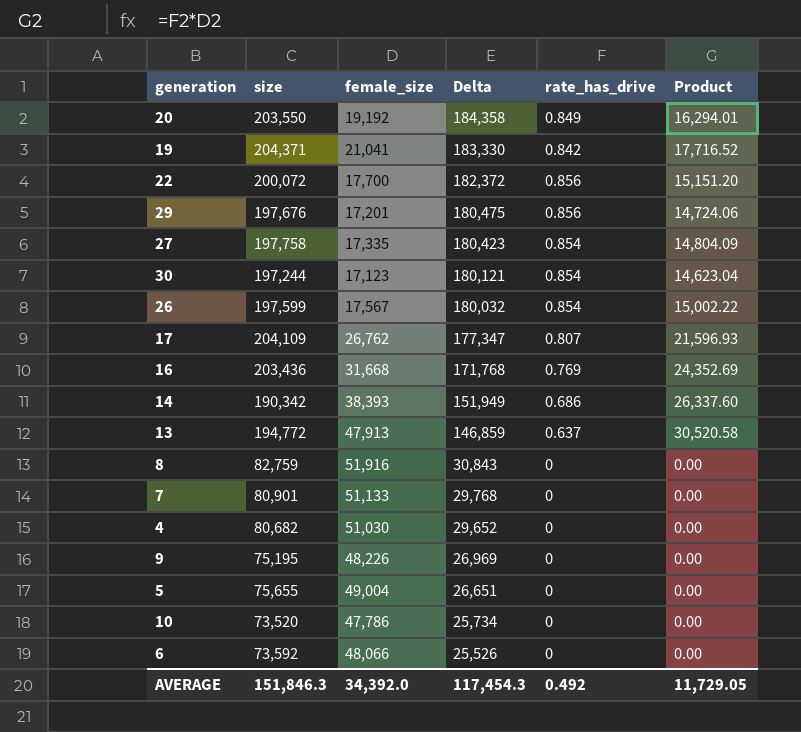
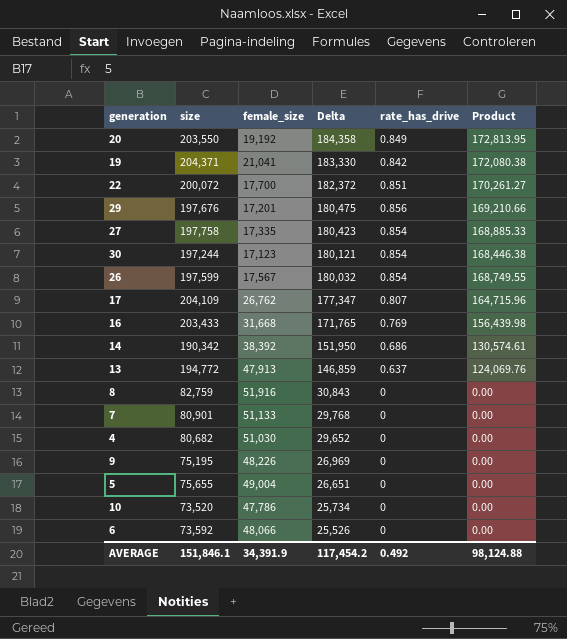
column Product | formula: [female_size] * [rate_has_drive] -> [size] * [rate_has_drive]
22 | rate_has_drive: 0.856 -> 0.851
16 | size: 203,436 -> 203,433
16 | Delta: 171,768 -> 171,765
14 | female_size: 38,393 -> 38,392
14 | Delta: 151,949 -> 151,950
AVERAGE | size: 151,846.3 -> 151,846.1
AVERAGE | female_size: 34,392.0 -> 34,391.9
AVERAGE | Delta: 117,454.3 -> 117,454.2
AVERAGE | Product: 11,729.05 -> 98,124.88

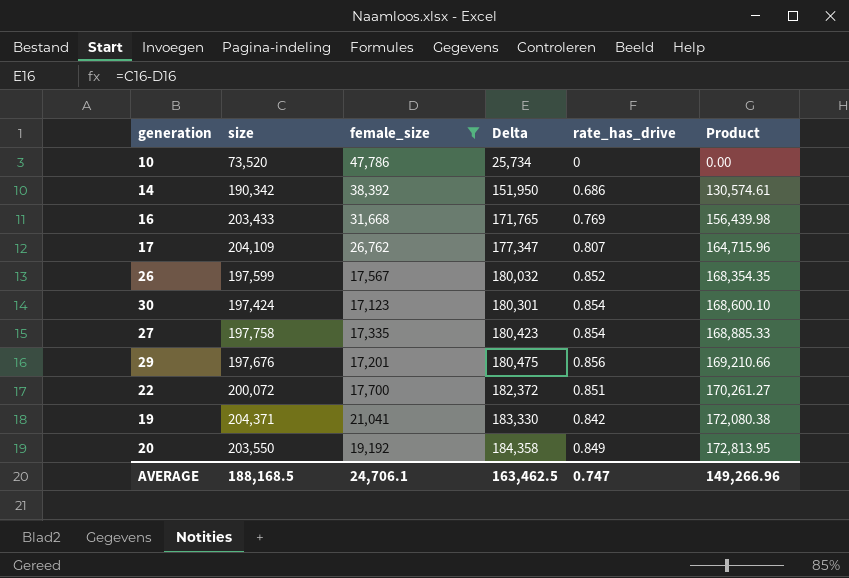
filter: none -> female_size <= 47,786
row order: Delta descending -> Delta ascending
26 | rate_has_drive: 0.854 -> 0.852
26 | Product: 168,749.55 -> 168,354.35
30 | size: 197,244 -> 197,424
30 | Delta: 180,121 -> 180,301
30 | Product: 168,446.38 -> 168,600.10
AVERAGE | size: 151,846.1 -> 188,168.5
AVERAGE | female_size: 34,391.9 -> 24,706.1
AVERAGE | Delta: 117,454.2 -> 163,462.5
AVERAGE | rate_has_drive: 0.492 -> 0.747
AVERAGE | Product: 98,124.88 -> 149,266.96

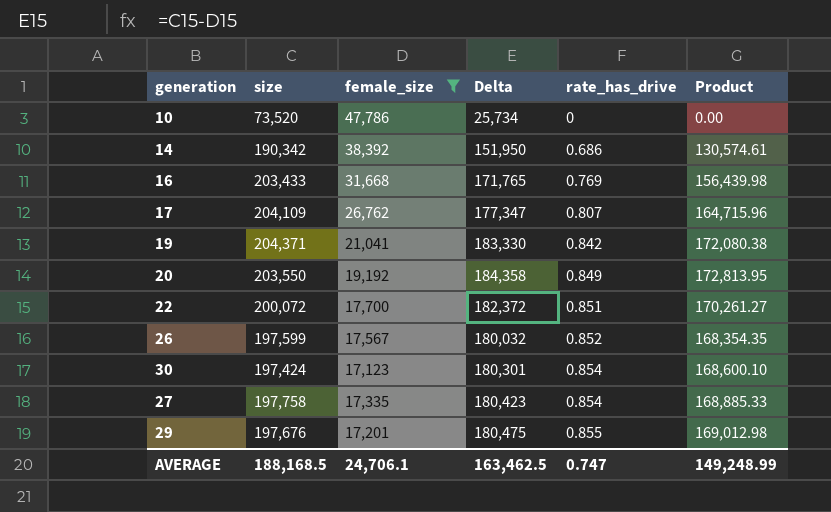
row order: Delta ascending -> rate_has_drive ascending
29 | rate_has_drive: 0.856 -> 0.855
29 | Product: 169,210.66 -> 169,012.98
AVERAGE | Product: 149,266.96 -> 149,248.99

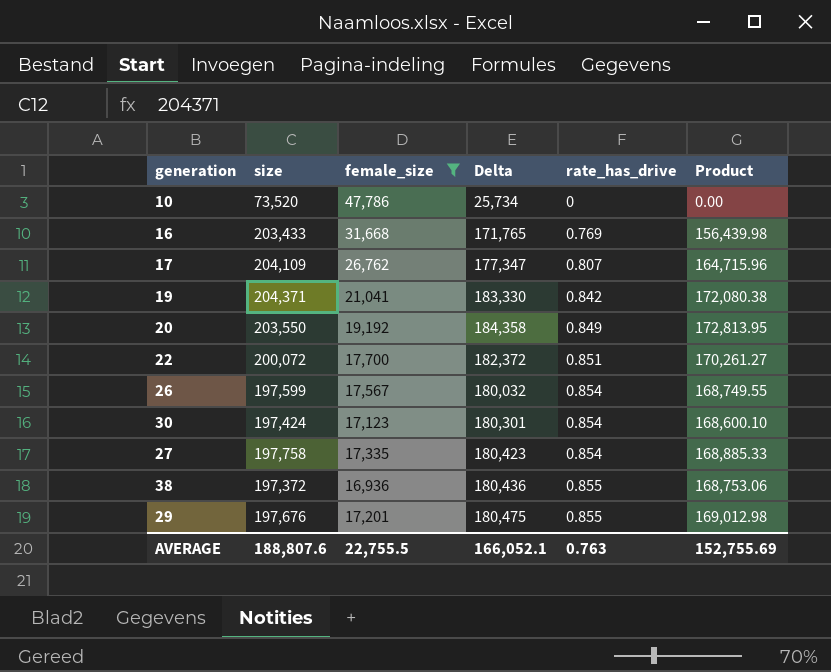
row 14: 190,342 | 38,392 | 151,950 | 0.686 | 130,574.61 -> none
26 | rate_has_drive: 0.852 -> 0.854
26 | Product: 168,354.35 -> 168,749.55
row 38: none -> 197,372 | 16,936 | 180,436 | 0.855 | 168,753.06
AVERAGE | size: 188,168.5 -> 188,807.6
AVERAGE | female_size: 24,706.1 -> 22,755.5
AVERAGE | Delta: 163,462.5 -> 166,052.1
AVERAGE | rate_has_drive: 0.747 -> 0.763
AVERAGE | Product: 149,248.99 -> 152,755.69

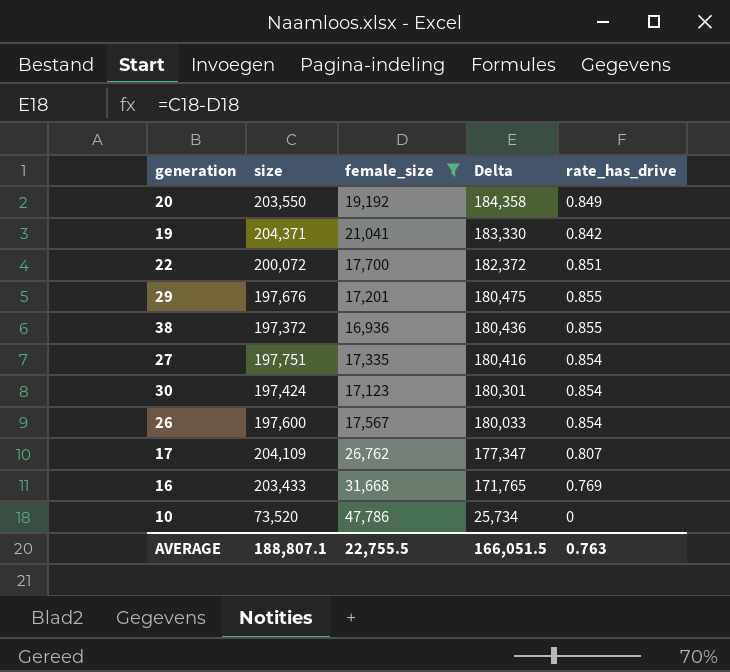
row order: rate_has_drive ascending -> Delta descending
column Product | formula: [size] * [rate_has_drive] -> none
27 | size: 197,758 -> 197,751
27 | Delta: 180,423 -> 180,416
26 | size: 197,599 -> 197,600
26 | Delta: 180,032 -> 180,033
AVERAGE | size: 188,807.6 -> 188,807.1
AVERAGE | Delta: 166,052.1 -> 166,051.5

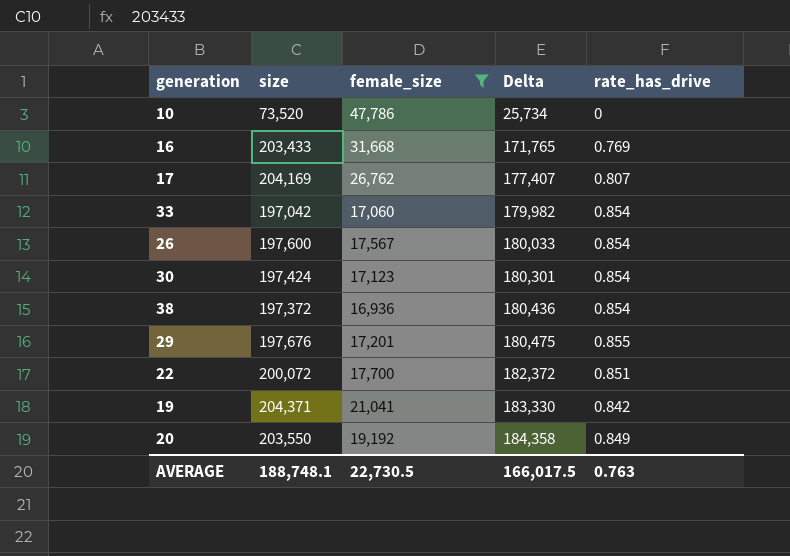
row order: Delta descending -> Delta ascending
row 27: 197,751 | 17,335 | 180,416 | 0.854 -> none
17 | size: 204,109 -> 204,169
17 | Delta: 177,347 -> 177,407
row 33: none -> 197,042 | 17,060 | 179,982 | 0.854
38 | rate_has_drive: 0.855 -> 0.854
AVERAGE | size: 188,807.1 -> 188,748.1
AVERAGE | female_size: 22,755.5 -> 22,730.5
AVERAGE | Delta: 166,051.5 -> 166,017.5

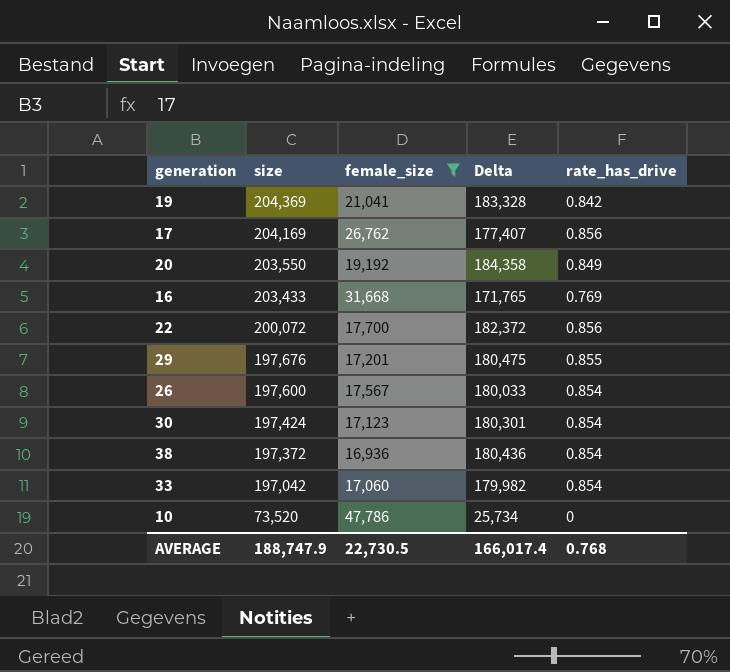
row order: Delta ascending -> size descending
19 | size: 204,371 -> 204,369
19 | Delta: 183,330 -> 183,328
17 | rate_has_drive: 0.807 -> 0.856
22 | rate_has_drive: 0.851 -> 0.856
AVERAGE | size: 188,748.1 -> 188,747.9
AVERAGE | Delta: 166,017.5 -> 166,017.4
AVERAGE | rate_has_drive: 0.763 -> 0.768

